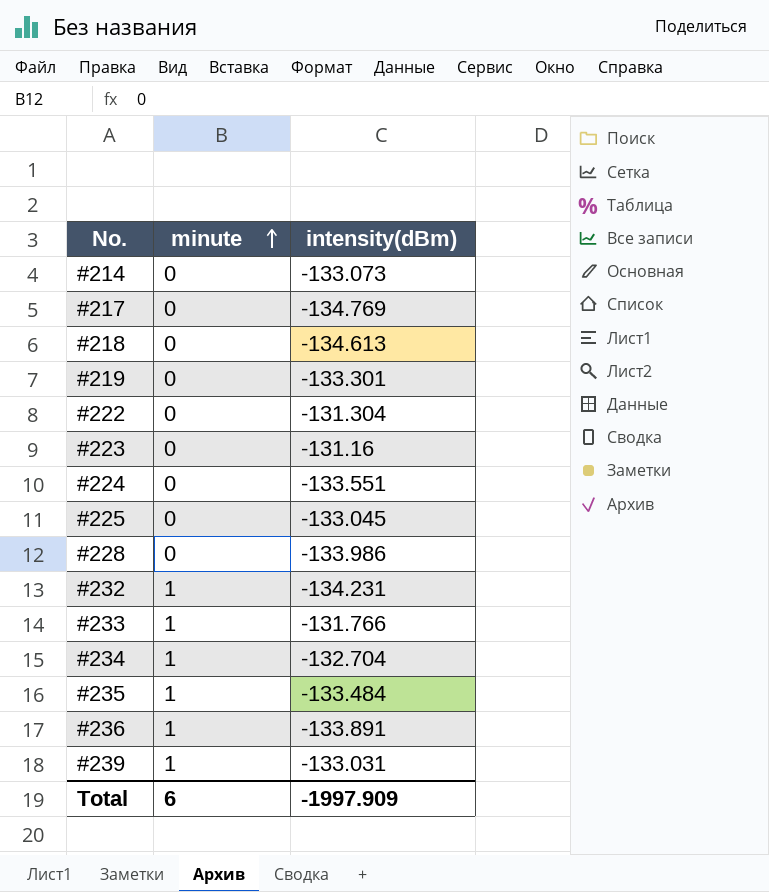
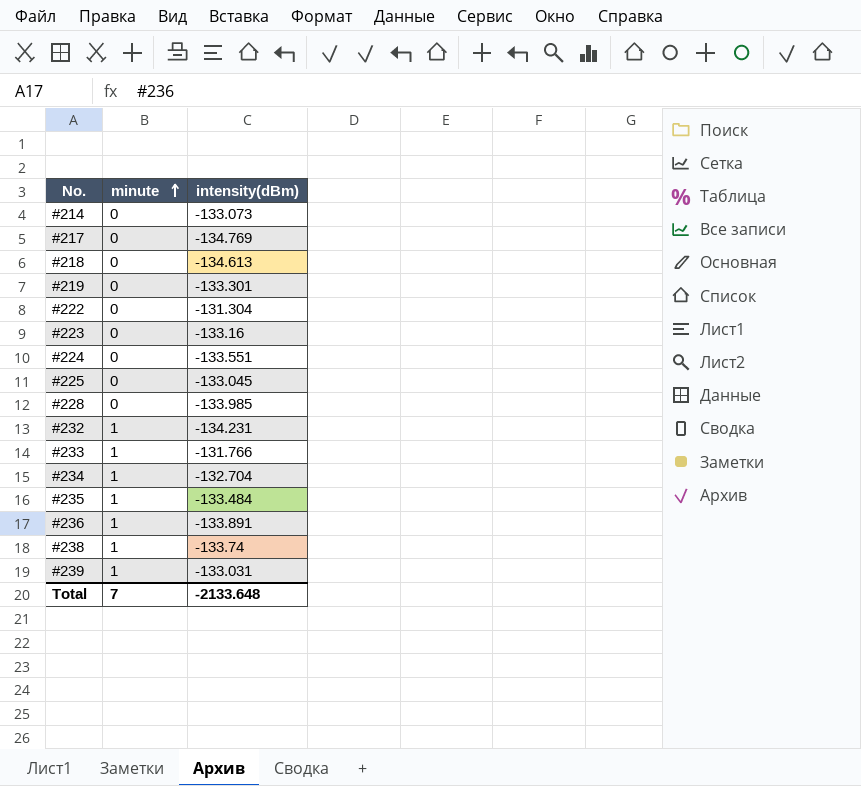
#223 | intensity(dBm): -131.16 -> -133.16
#228 | intensity(dBm): -133.986 -> -133.985
row #238: none -> 1 | -133.74
Total | minute: 6 -> 7
Total | intensity(dBm): -1997.909 -> -2133.648

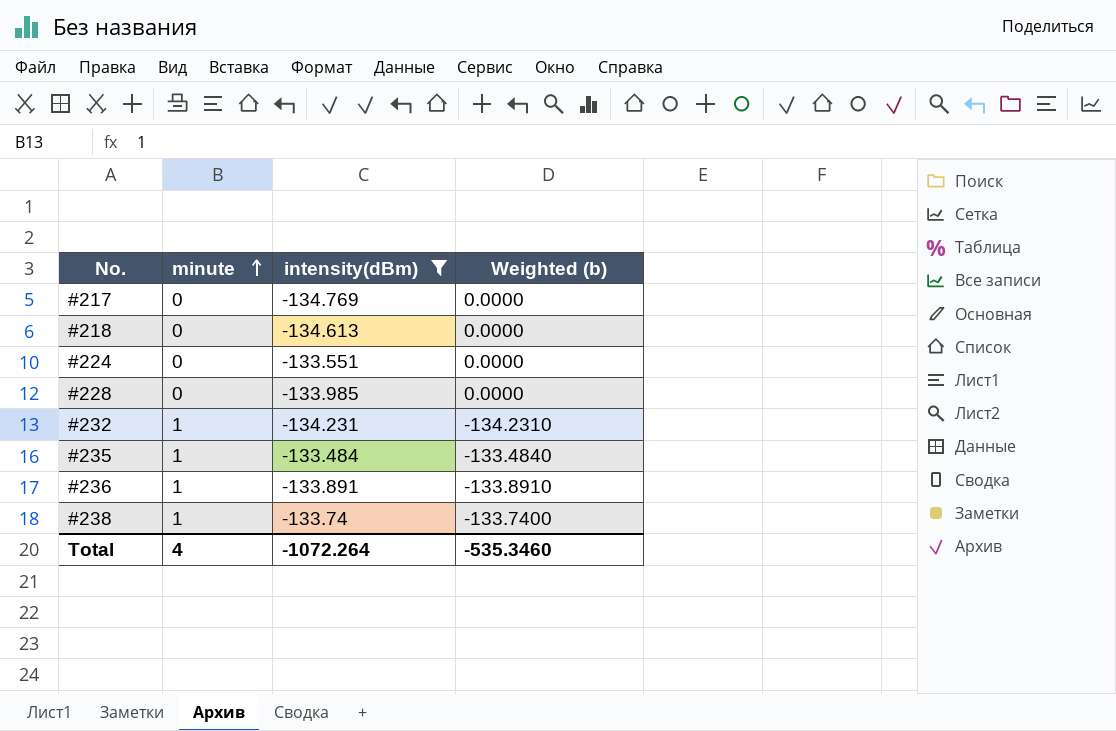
filter: none -> intensity(dBm) <= -133.484
column Weighted (b) | formula: none -> [minute] * [intensity(dBm)]
Total | minute: 7 -> 4
Total | intensity(dBm): -2133.648 -> -1072.264

